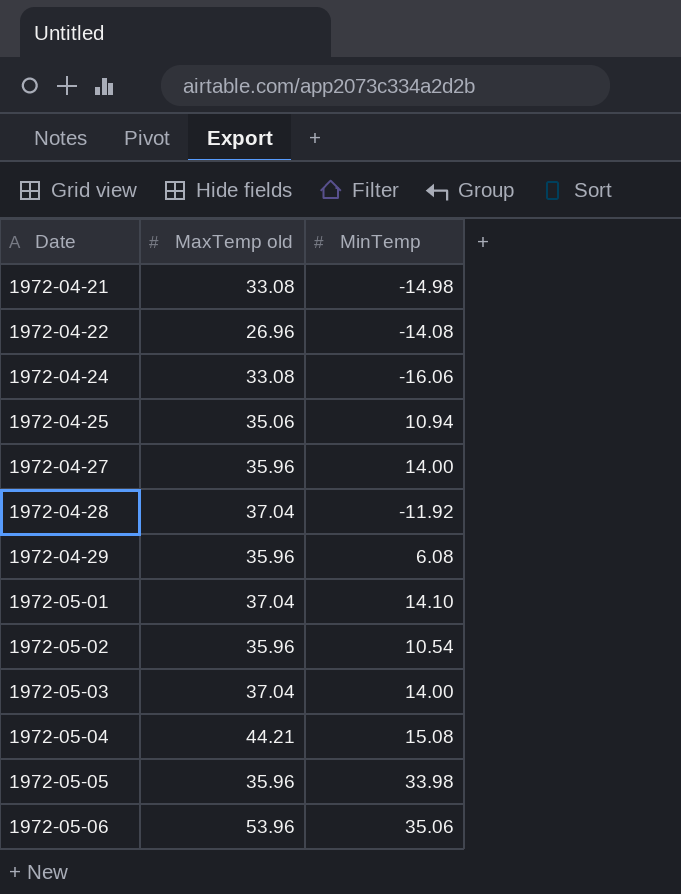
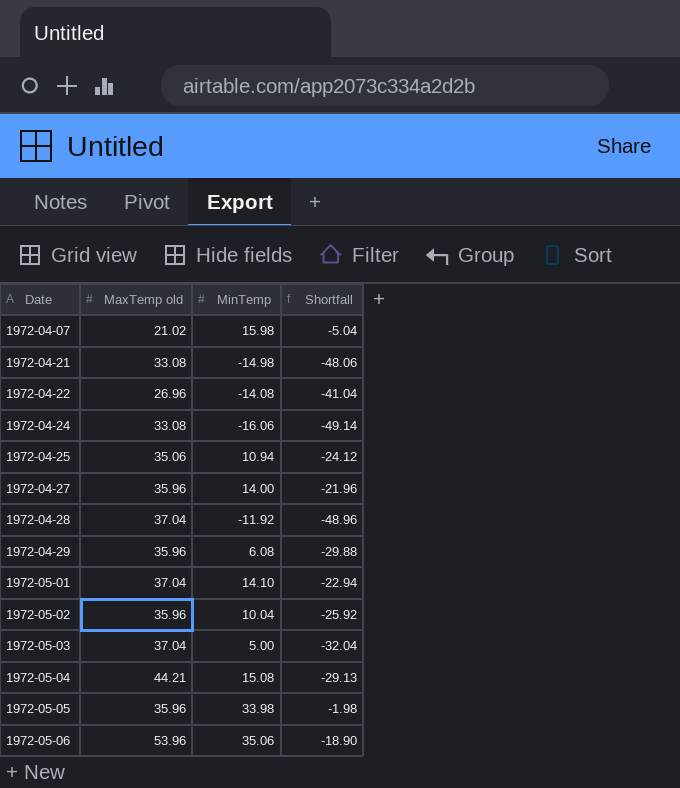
column Shortfall | formula: none -> [MinTemp] - [MaxTemp old]
row 1972-04-07: none -> 21.02 | 15.98 | -5.04
1972-05-02 | MinTemp: 10.54 -> 10.04
1972-05-03 | MinTemp: 14.00 -> 5.00

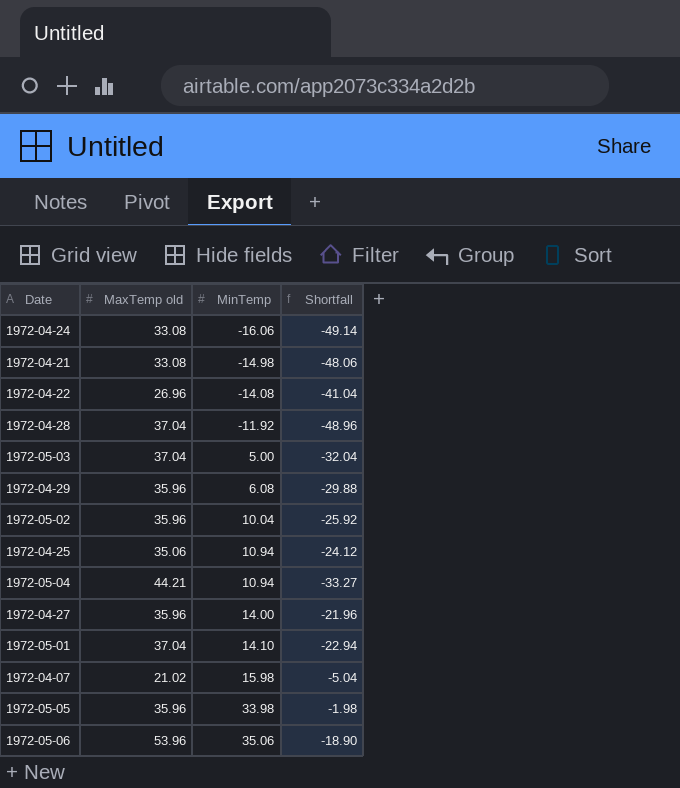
row order: Date ascending -> MinTemp ascending
1972-05-04 | MinTemp: 15.08 -> 10.94
1972-05-04 | Shortfall: -29.13 -> -33.27

